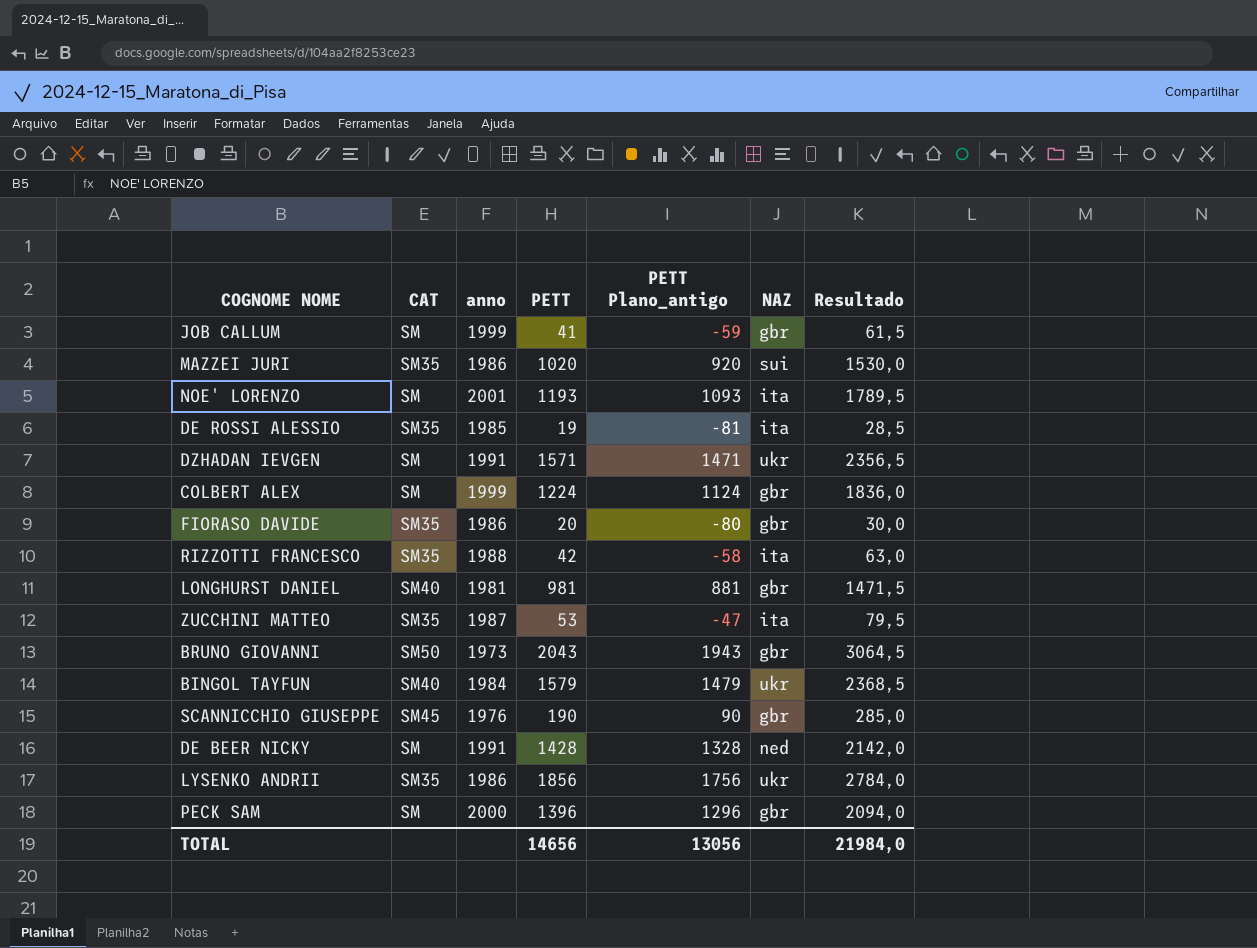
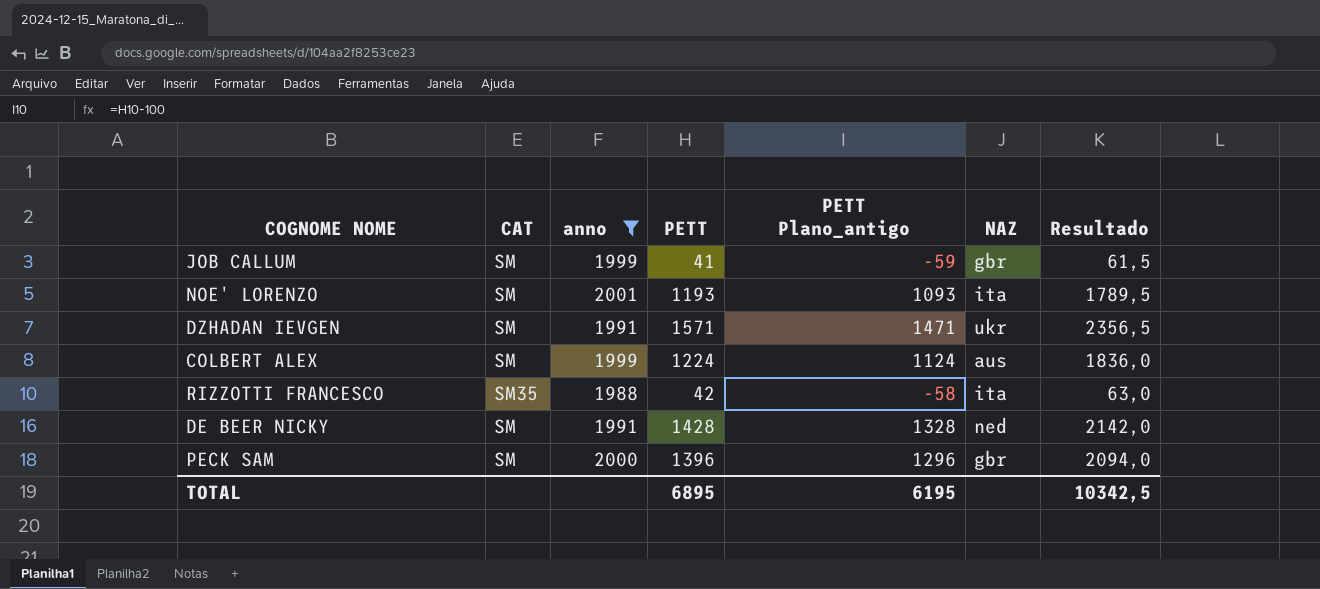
filter: none -> anno >= 1988
COLBERT ALEX | NAZ: gbr -> aus
TOTAL | PETT: 14656 -> 6895
TOTAL | PETT Plano_antigo: 13056 -> 6195
TOTAL | Resultado: 21984,0 -> 10342,5

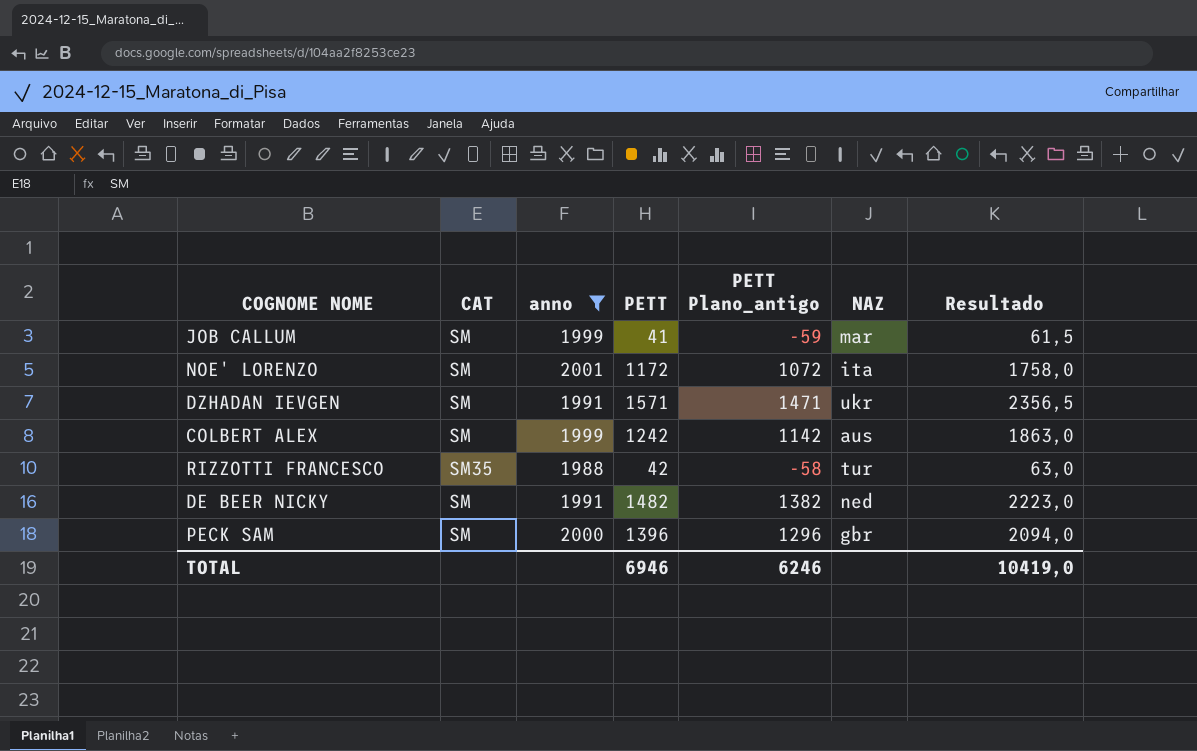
JOB CALLUM | NAZ: gbr -> mar
NOE' LORENZO | PETT: 1193 -> 1172
NOE' LORENZO | PETT Plano_antigo: 1093 -> 1072
NOE' LORENZO | Resultado: 1789,5 -> 1758,0
COLBERT ALEX | PETT: 1224 -> 1242
COLBERT ALEX | PETT Plano_antigo: 1124 -> 1142
COLBERT ALEX | Resultado: 1836,0 -> 1863,0
RIZZOTTI FRANCESCO | NAZ: ita -> tur
DE BEER NICKY | PETT: 1428 -> 1482
DE BEER NICKY | PETT Plano_antigo: 1328 -> 1382
DE BEER NICKY | Resultado: 2142,0 -> 2223,0
TOTAL | PETT: 6895 -> 6946
TOTAL | PETT Plano_antigo: 6195 -> 6246
TOTAL | Resultado: 10342,5 -> 10419,0

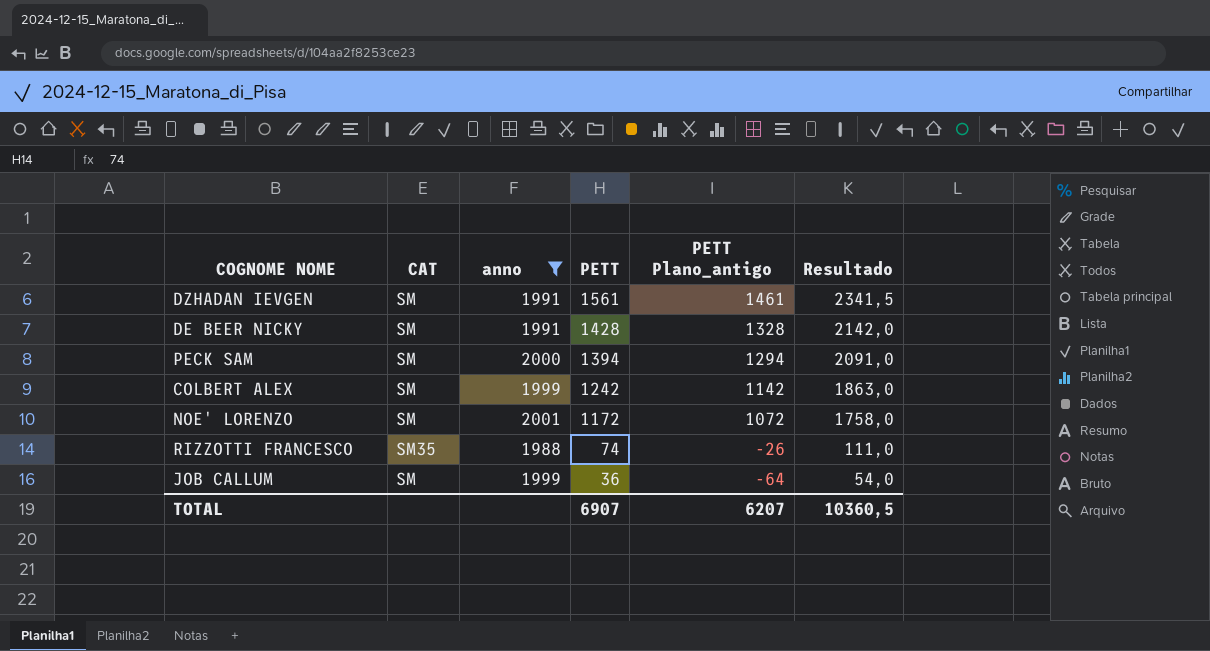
row order: none -> PETT descending
column NAZ | position: 6 -> none
DZHADAN IEVGEN | PETT: 1571 -> 1561
DZHADAN IEVGEN | PETT Plano_antigo: 1471 -> 1461
DZHADAN IEVGEN | Resultado: 2356,5 -> 2341,5
DE BEER NICKY | PETT: 1482 -> 1428
DE BEER NICKY | PETT Plano_antigo: 1382 -> 1328
DE BEER NICKY | Resultado: 2223,0 -> 2142,0
PECK SAM | PETT: 1396 -> 1394
PECK SAM | PETT Plano_antigo: 1296 -> 1294
PECK SAM | Resultado: 2094,0 -> 2091,0
RIZZOTTI FRANCESCO | PETT: 42 -> 74
RIZZOTTI FRANCESCO | PETT Plano_antigo: -58 -> -26
RIZZOTTI FRANCESCO | Resultado: 63,0 -> 111,0
JOB CALLUM | PETT: 41 -> 36
JOB CALLUM | PETT Plano_antigo: -59 -> -64
JOB CALLUM | Resultado: 61,5 -> 54,0
TOTAL | PETT: 6946 -> 6907
TOTAL | PETT Plano_antigo: 6246 -> 6207
TOTAL | Resultado: 10419,0 -> 10360,5

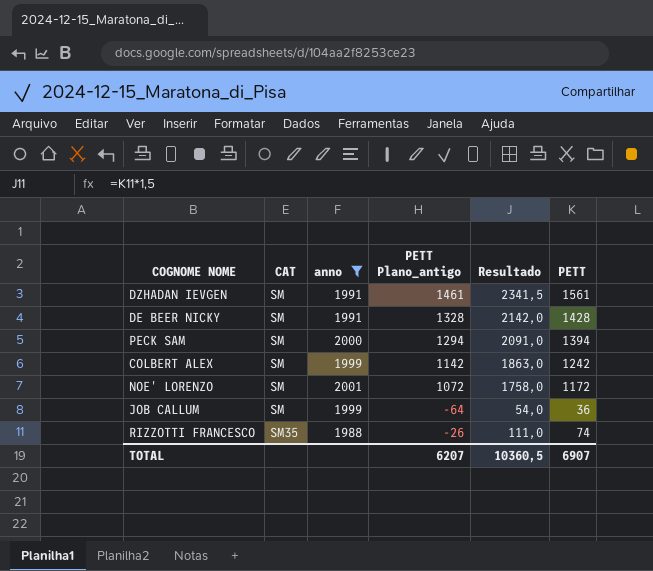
row order: PETT descending -> CAT ascending
column PETT | position: 4 -> 6

